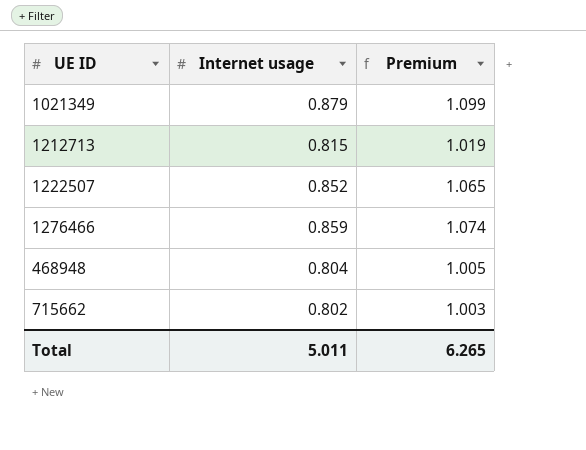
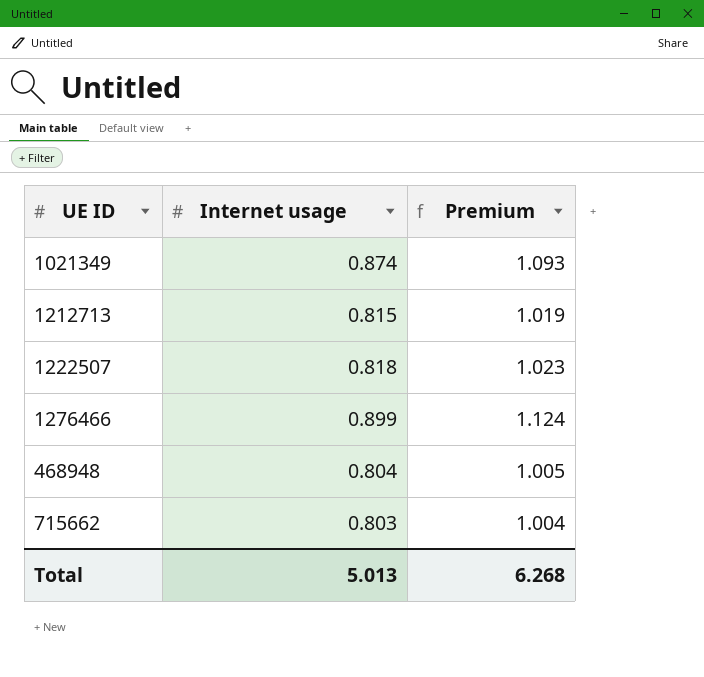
1021349 | Internet usage: 0.879 -> 0.874
1021349 | Premium: 1.099 -> 1.093
1222507 | Internet usage: 0.852 -> 0.818
1222507 | Premium: 1.065 -> 1.023
1276466 | Internet usage: 0.859 -> 0.899
1276466 | Premium: 1.074 -> 1.124
715662 | Internet usage: 0.802 -> 0.803
715662 | Premium: 1.003 -> 1.004
Total | Internet usage: 5.011 -> 5.013
Total | Premium: 6.265 -> 6.268

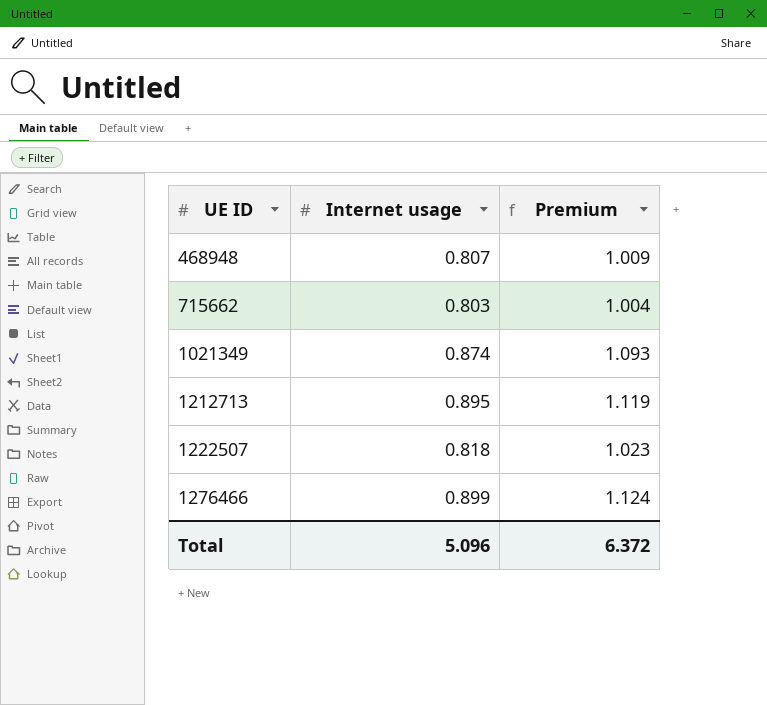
row order: none -> UE ID ascending
468948 | Internet usage: 0.804 -> 0.807
468948 | Premium: 1.005 -> 1.009
1212713 | Internet usage: 0.815 -> 0.895
1212713 | Premium: 1.019 -> 1.119
Total | Internet usage: 5.013 -> 5.096
Total | Premium: 6.268 -> 6.372

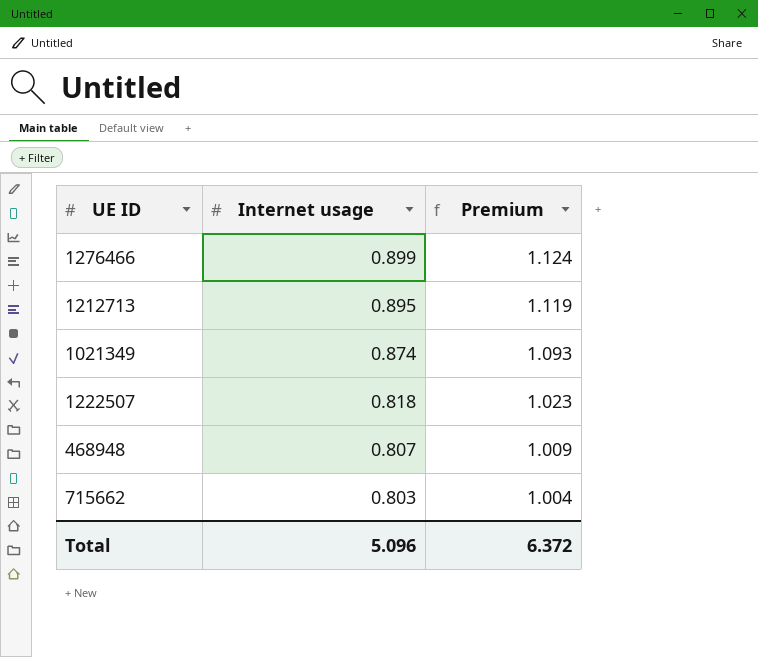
row order: UE ID ascending -> Internet usage descending

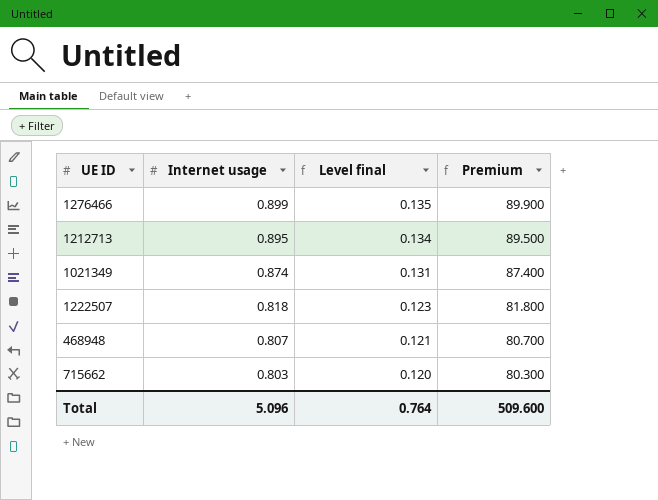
column Level final | formula: none -> [Internet usage] * 0.15
column Premium | formula: [Internet usage] * 1.25 -> [Internet usage] * 100
Total | Premium: 6.372 -> 509.600

